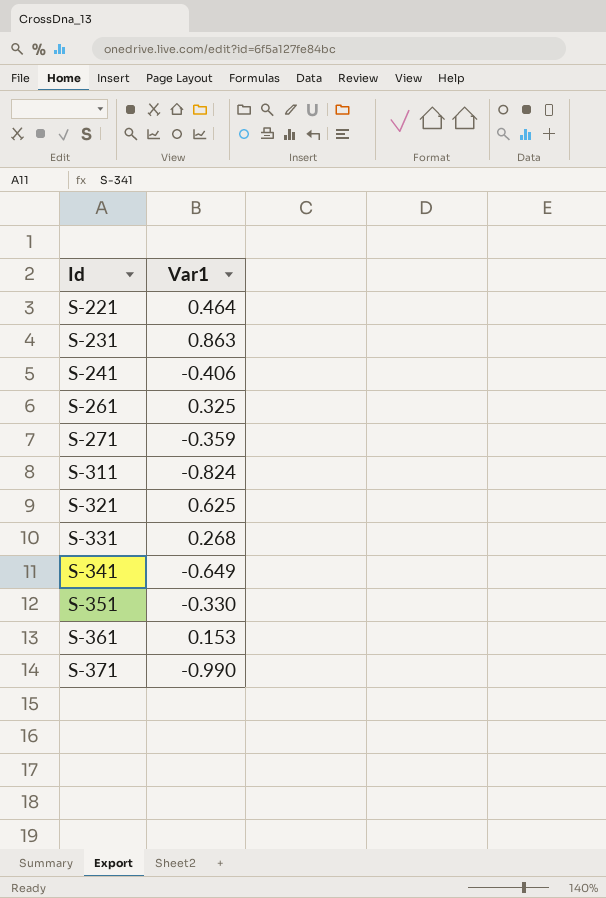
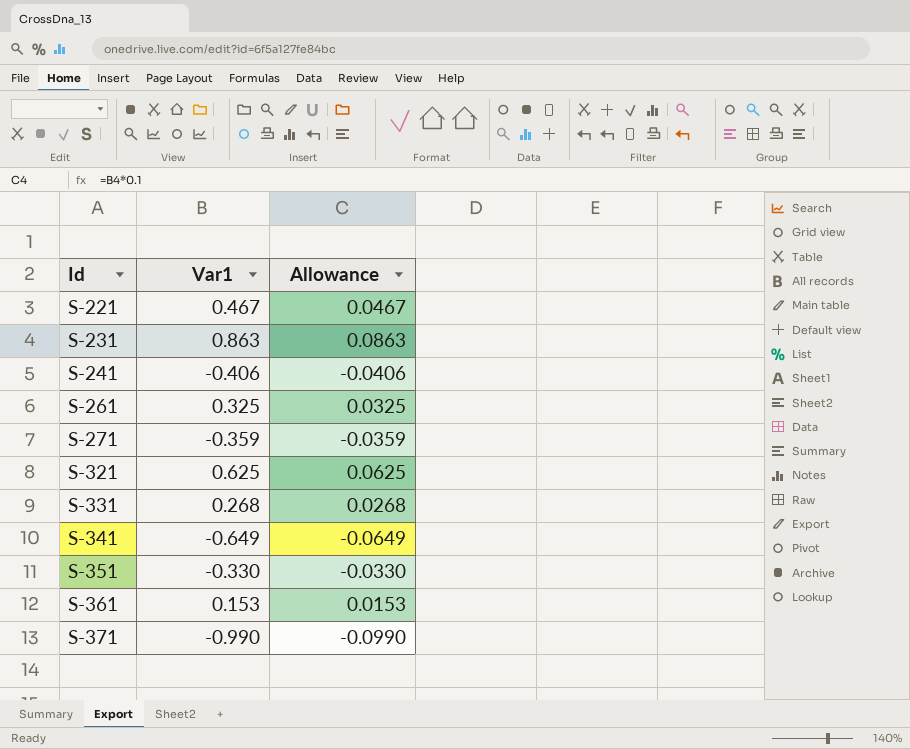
column Allowance | formula: none -> [Var1] * 0.1
row S-311: -0.824 -> none
S-221 | Var1: 0.464 -> 0.467

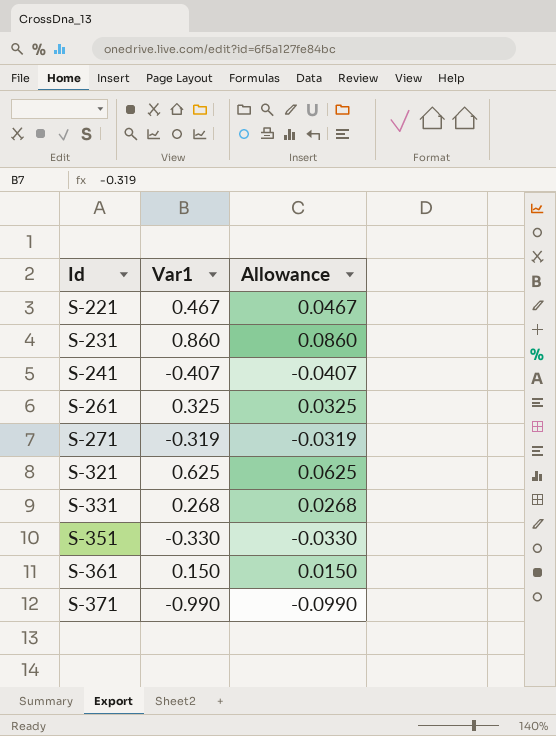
row S-341: -0.649 | -0.0649 -> none
S-231 | Var1: 0.863 -> 0.860
S-231 | Allowance: 0.0863 -> 0.0860
S-241 | Var1: -0.406 -> -0.407
S-241 | Allowance: -0.0406 -> -0.0407
S-271 | Var1: -0.359 -> -0.319
S-271 | Allowance: -0.0359 -> -0.0319
S-361 | Var1: 0.153 -> 0.150
S-361 | Allowance: 0.0153 -> 0.0150

